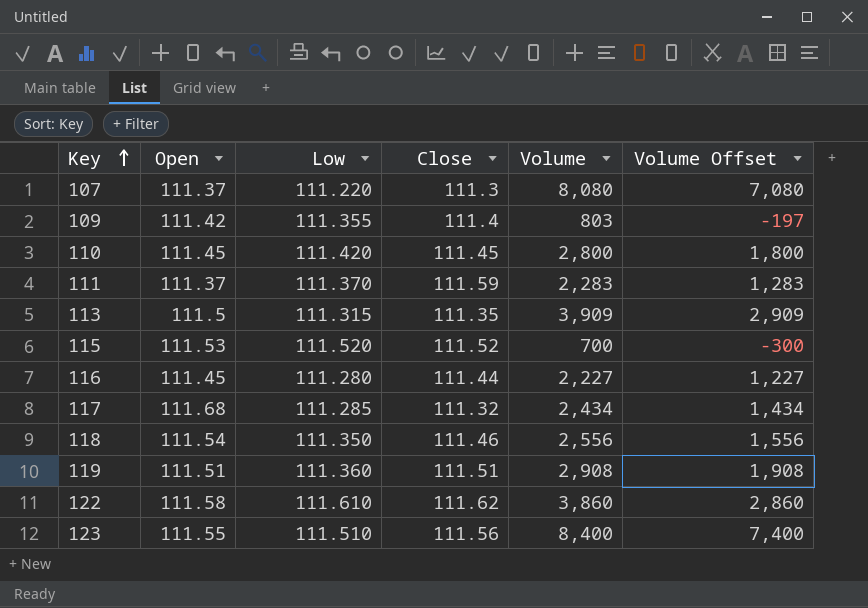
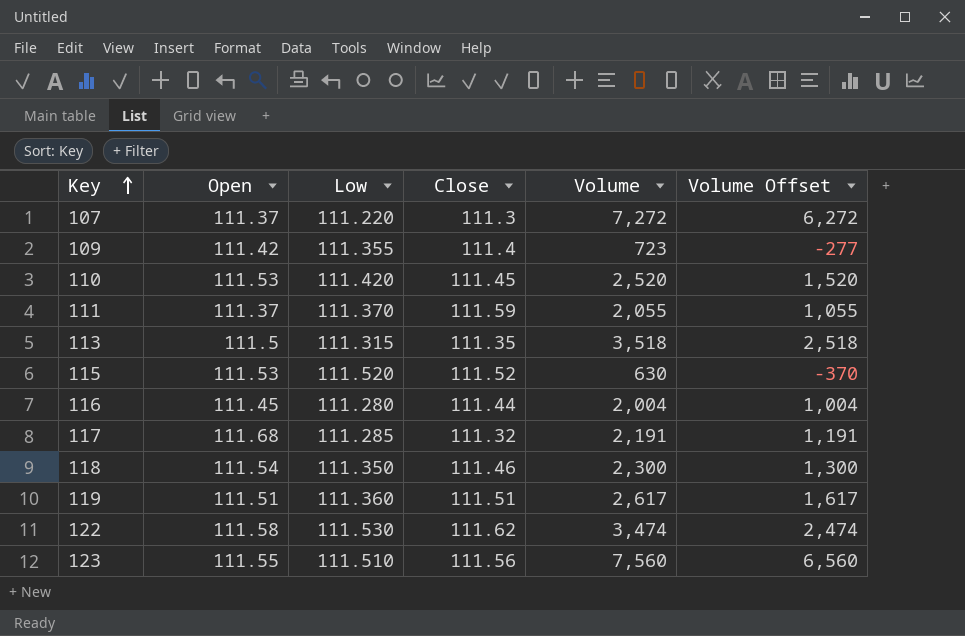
107 | Volume: 8,080 -> 7,272
107 | Volume Offset: 7,080 -> 6,272
109 | Volume: 803 -> 723
109 | Volume Offset: -197 -> -277
110 | Open: 111.45 -> 111.53
110 | Volume: 2,800 -> 2,520
110 | Volume Offset: 1,800 -> 1,520
111 | Volume: 2,283 -> 2,055
111 | Volume Offset: 1,283 -> 1,055
113 | Volume: 3,909 -> 3,518
113 | Volume Offset: 2,909 -> 2,518
115 | Volume: 700 -> 630
115 | Volume Offset: -300 -> -370
116 | Volume: 2,227 -> 2,004
116 | Volume Offset: 1,227 -> 1,004
117 | Volume: 2,434 -> 2,191
117 | Volume Offset: 1,434 -> 1,191
118 | Volume: 2,556 -> 2,300
118 | Volume Offset: 1,556 -> 1,300
119 | Volume: 2,908 -> 2,617
119 | Volume Offset: 1,908 -> 1,617
122 | Low: 111.610 -> 111.530
122 | Volume: 3,860 -> 3,474
122 | Volume Offset: 2,860 -> 2,474
123 | Volume: 8,400 -> 7,560
123 | Volume Offset: 7,400 -> 6,560

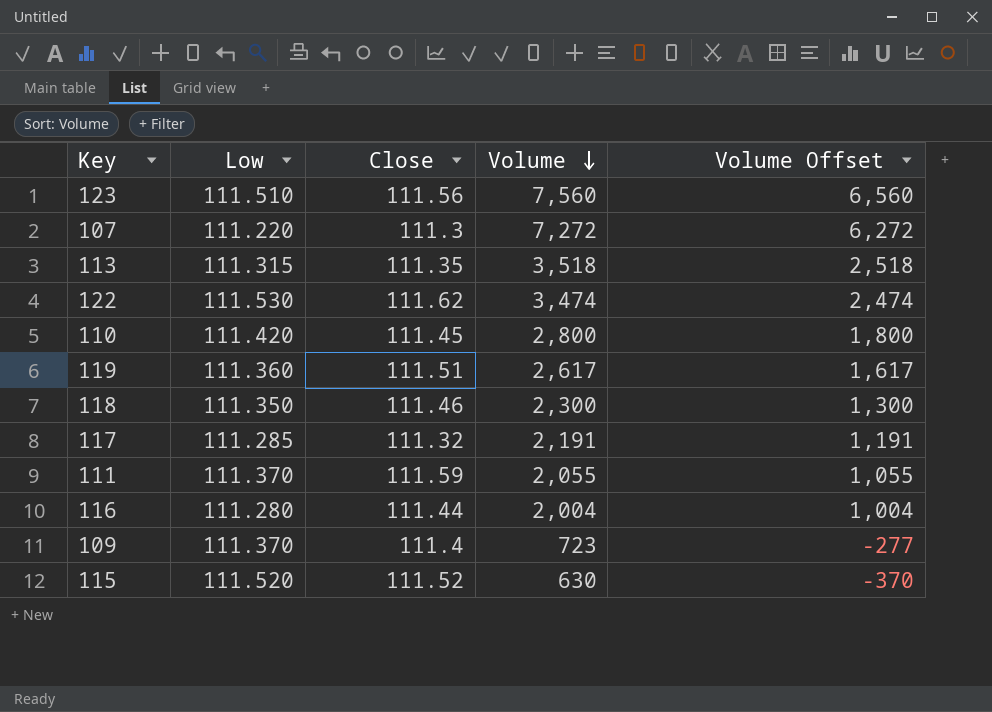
row order: Key ascending -> Volume descending
column Open | position: 2 -> none
110 | Volume: 2,520 -> 2,800
110 | Volume Offset: 1,520 -> 1,800
109 | Low: 111.355 -> 111.370

